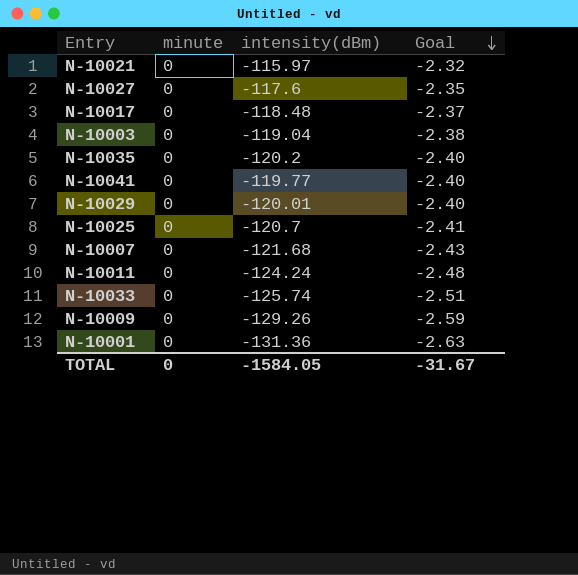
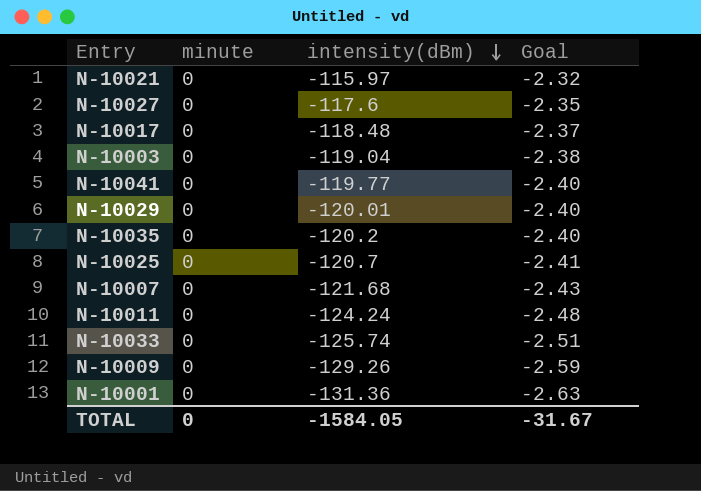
row order: Goal descending -> intensity(dBm) descending

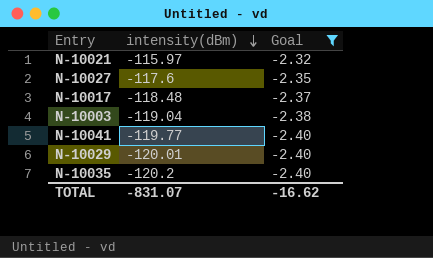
filter: none -> Goal >= -2.40
column minute | position: 2 -> none
TOTAL | intensity(dBm): -1584.05 -> -831.07
TOTAL | Goal: -31.67 -> -16.62

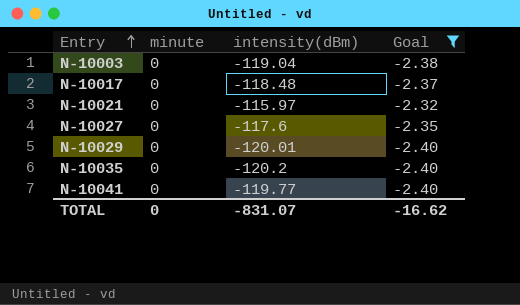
row order: intensity(dBm) descending -> Entry ascending
column minute | position: none -> 2

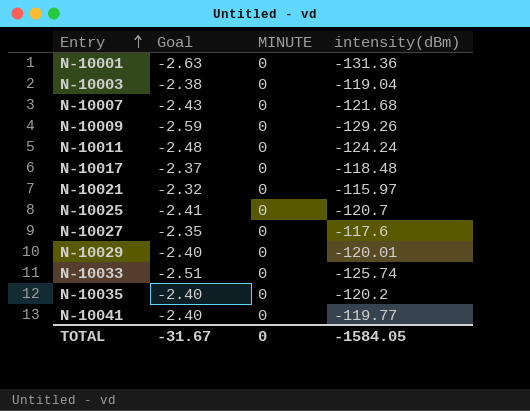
filter: Goal >= -2.40 -> none
column Goal | position: 4 -> 2
column name: minute -> MINUTE
TOTAL | Goal: -16.62 -> -31.67
TOTAL | intensity(dBm): -831.07 -> -1584.05

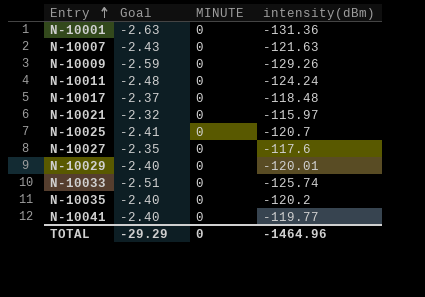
row N-10003: -2.38 | 0 | -119.04 -> none
N-10007 | intensity(dBm): -121.68 -> -121.63
TOTAL | Goal: -31.67 -> -29.29
TOTAL | intensity(dBm): -1584.05 -> -1464.96

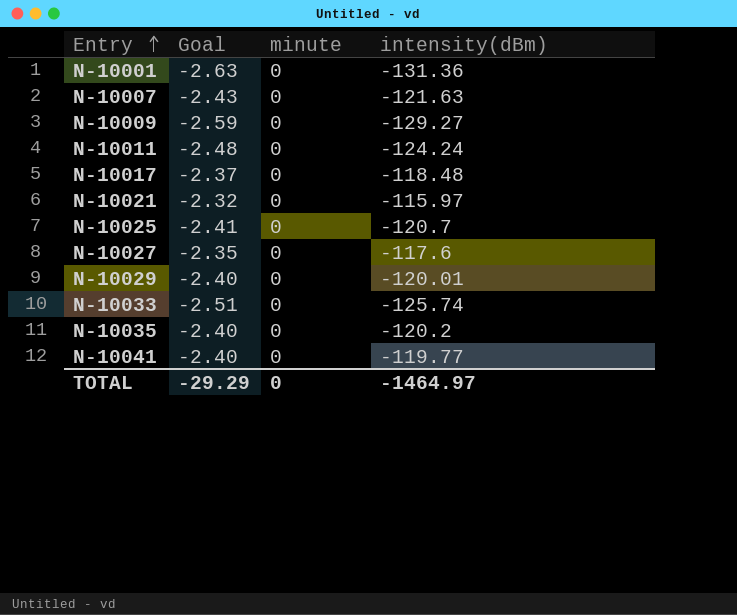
column name: MINUTE -> minute
N-10009 | intensity(dBm): -129.26 -> -129.27
TOTAL | intensity(dBm): -1464.96 -> -1464.97

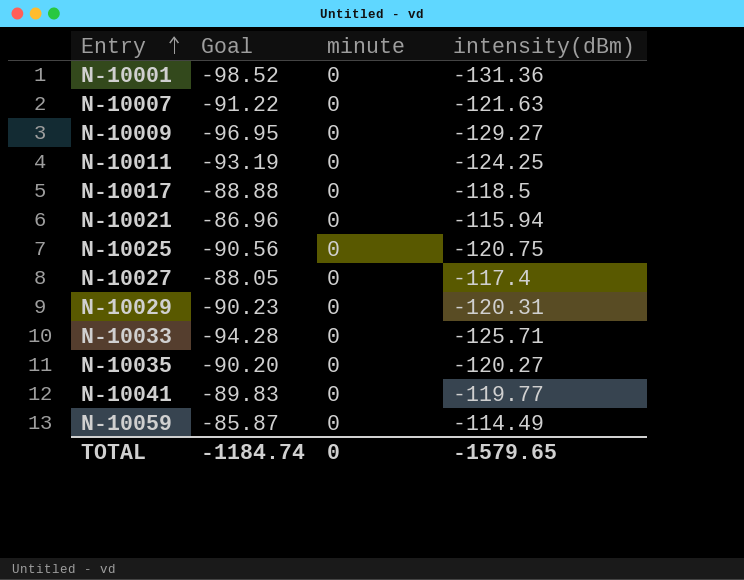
column Goal | formula: [intensity(dBm)] * 0.02 -> [intensity(dBm)] * 0.75
N-10011 | intensity(dBm): -124.24 -> -124.25
N-10017 | intensity(dBm): -118.48 -> -118.5
N-10021 | intensity(dBm): -115.97 -> -115.94
N-10025 | intensity(dBm): -120.7 -> -120.75
N-10027 | intensity(dBm): -117.6 -> -117.4
N-10029 | intensity(dBm): -120.01 -> -120.31
N-10033 | intensity(dBm): -125.74 -> -125.71
N-10035 | intensity(dBm): -120.2 -> -120.27
row N-10059: none -> -85.87 | 0 | -114.49
TOTAL | Goal: -29.29 -> -1184.74
TOTAL | intensity(dBm): -1464.97 -> -1579.65

